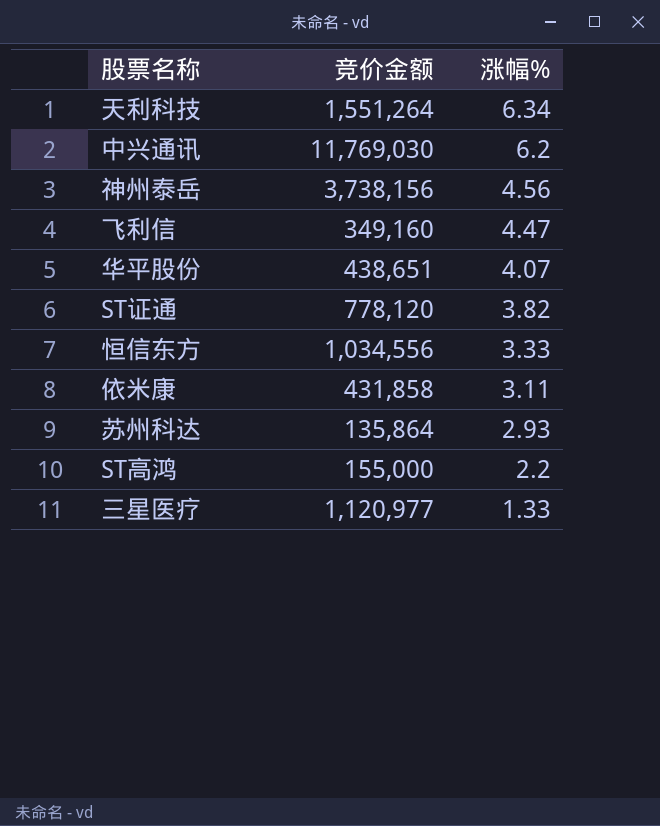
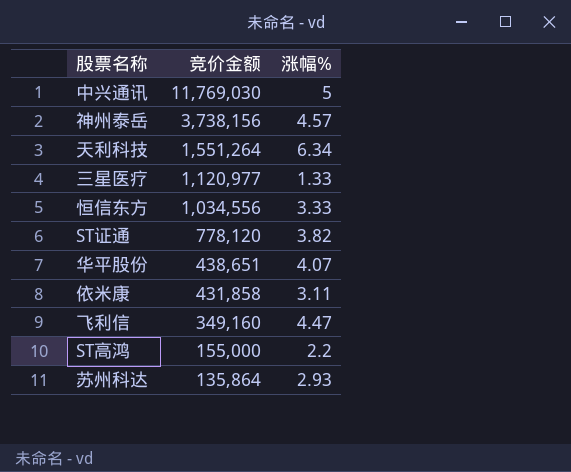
row order: 涨幅% descending -> 竞价金额 descending
中兴通讯 | 涨幅%: 6.2 -> 5
神州泰岳 | 涨幅%: 4.56 -> 4.57

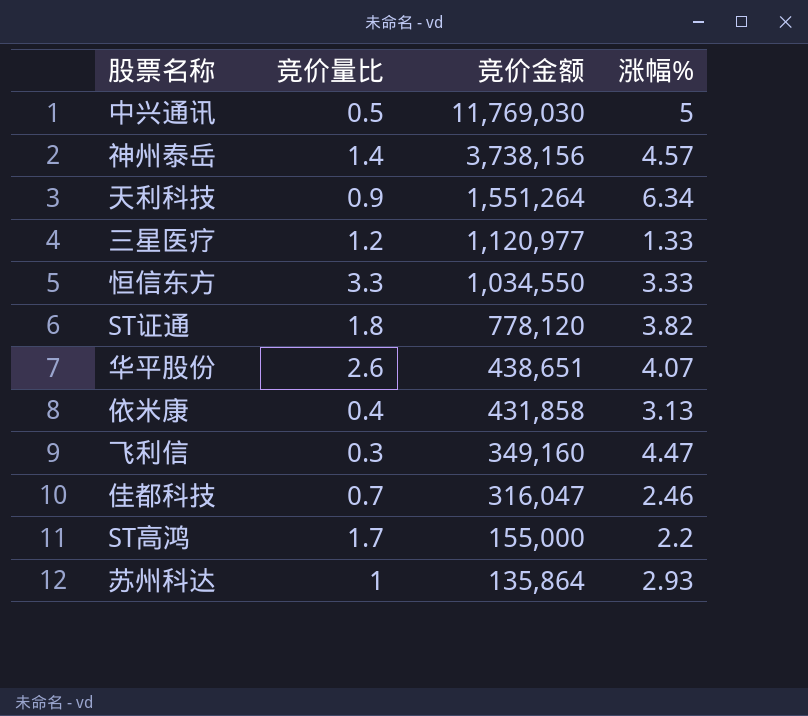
column 竞价量比 | position: none -> 2
恒信东方 | 竞价金额: 1,034,556 -> 1,034,550
依米康 | 涨幅%: 3.11 -> 3.13
row 佳都科技: none -> 0.7 | 316,047 | 2.46

